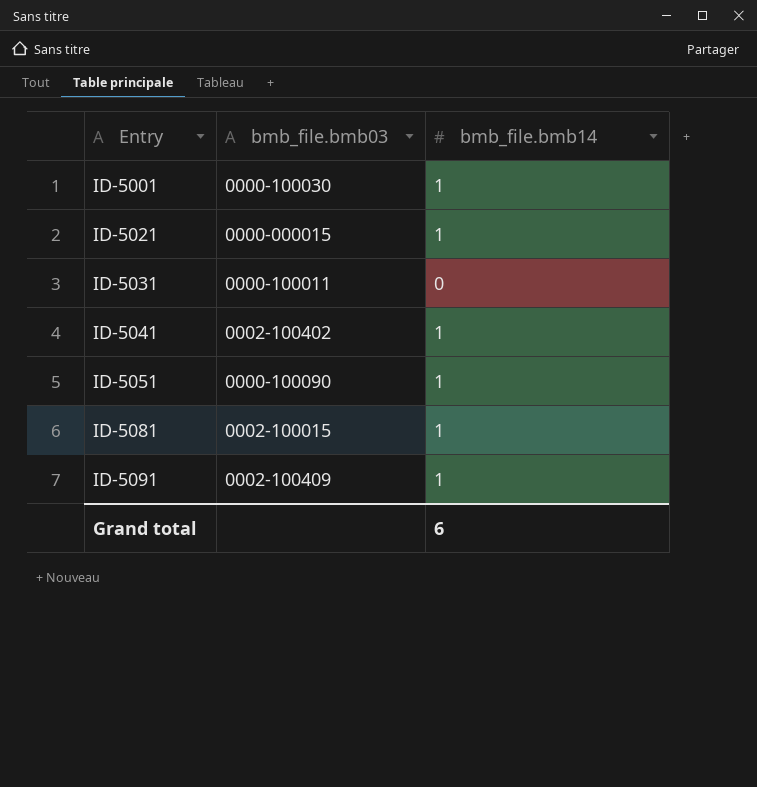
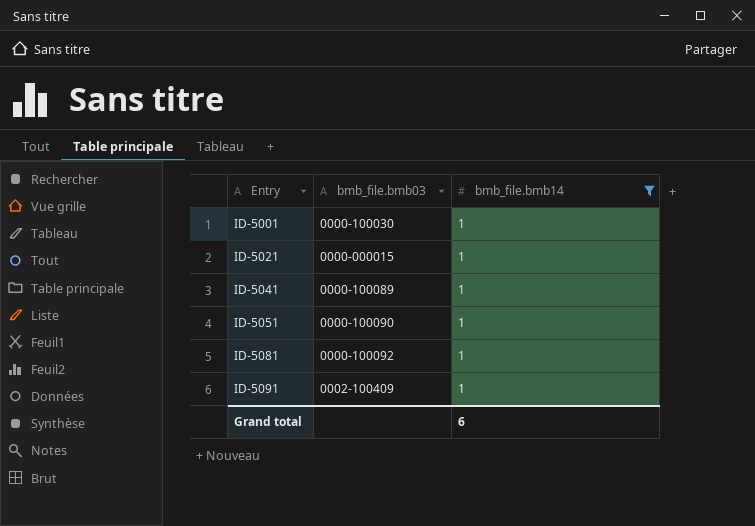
filter: none -> bmb_file.bmb14 = 1
ID-5041 | bmb_file.bmb03: 0002-100402 -> 0000-100089
ID-5081 | bmb_file.bmb03: 0002-100015 -> 0000-100092

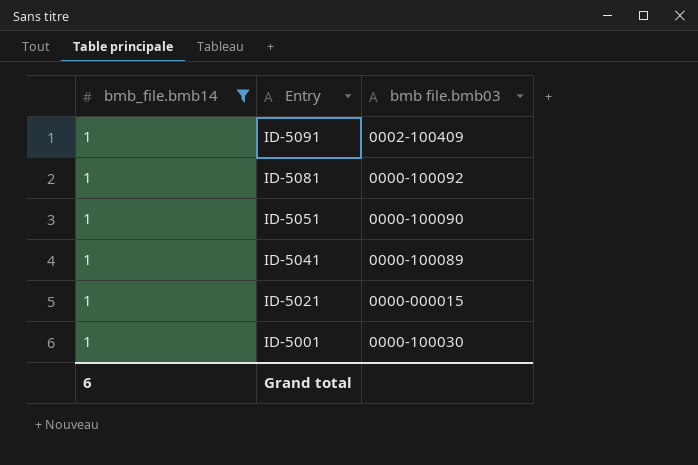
row order: Entry ascending -> Entry descending
column bmb_file.bmb14 | position: 3 -> 1
column name: bmb_file.bmb03 -> bmb file.bmb03

